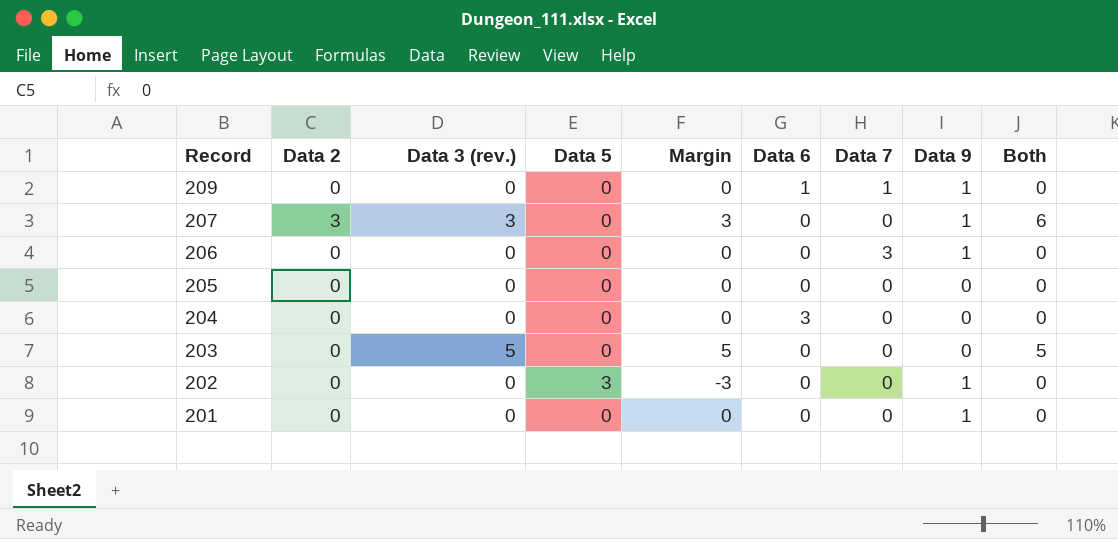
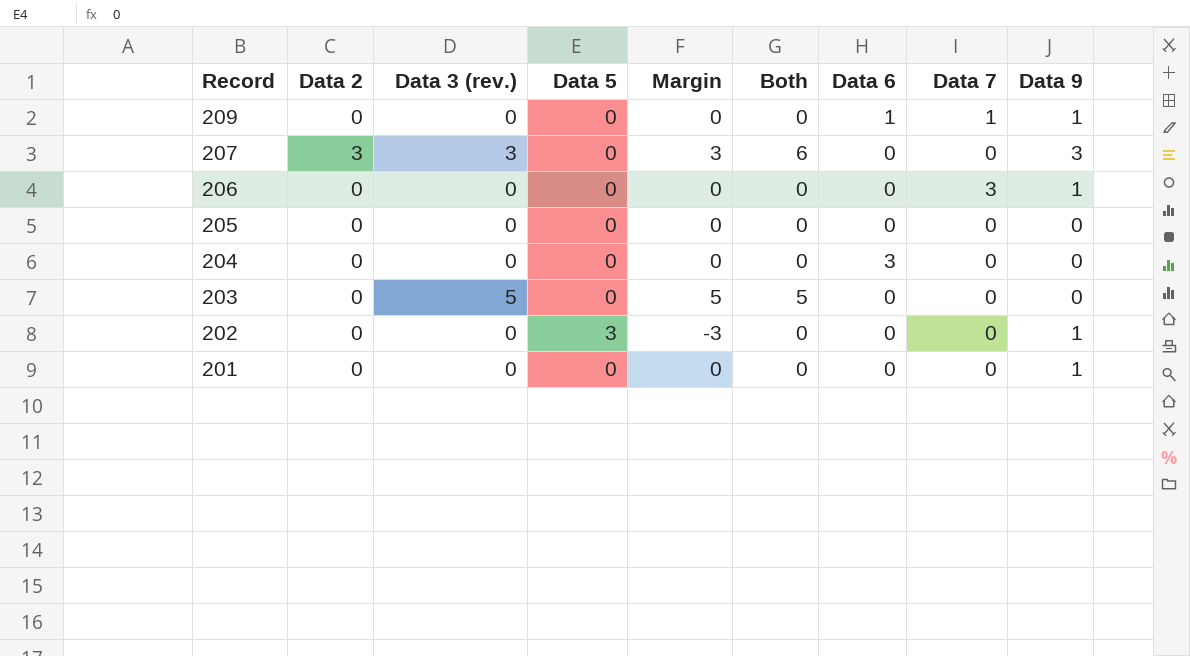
column Both | position: 9 -> 6
207 | Data 9: 1 -> 3

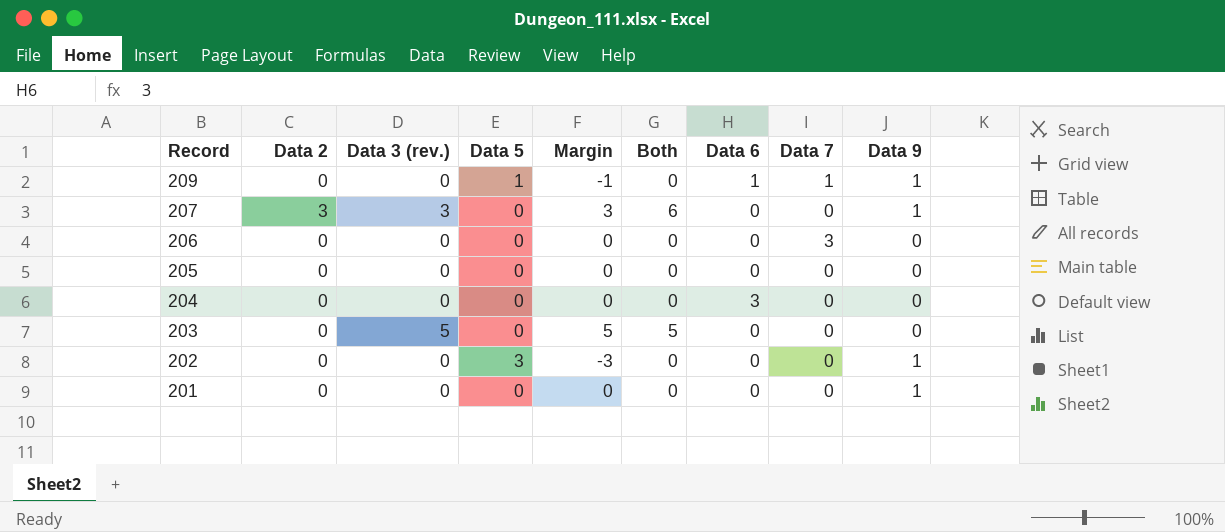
209 | Data 5: 0 -> 1
209 | Margin: 0 -> -1
207 | Data 9: 3 -> 1
206 | Data 9: 1 -> 0

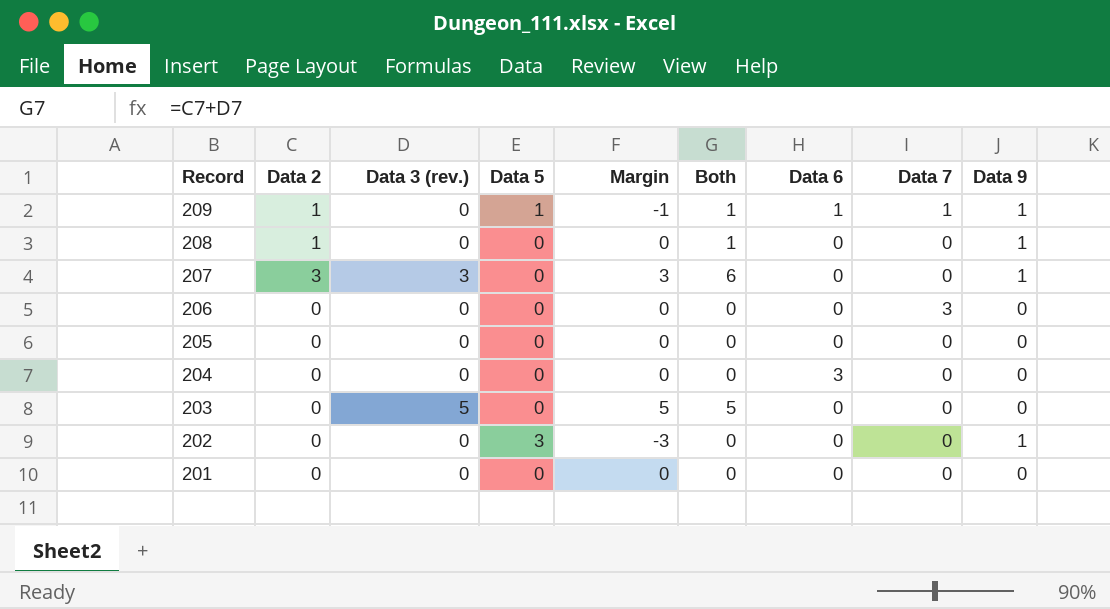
209 | Data 2: 0 -> 1
209 | Both: 0 -> 1
row 208: none -> 1 | 0 | 0 | 0 | 1 | 0 | 0 | 1
201 | Data 9: 1 -> 0

